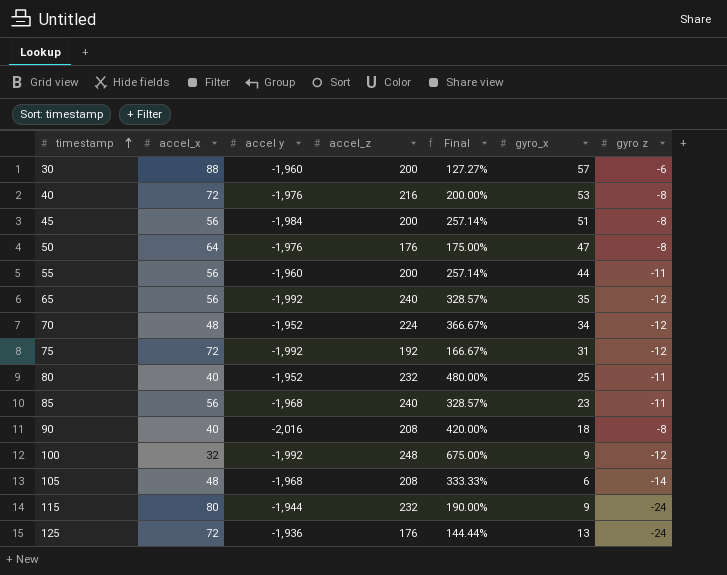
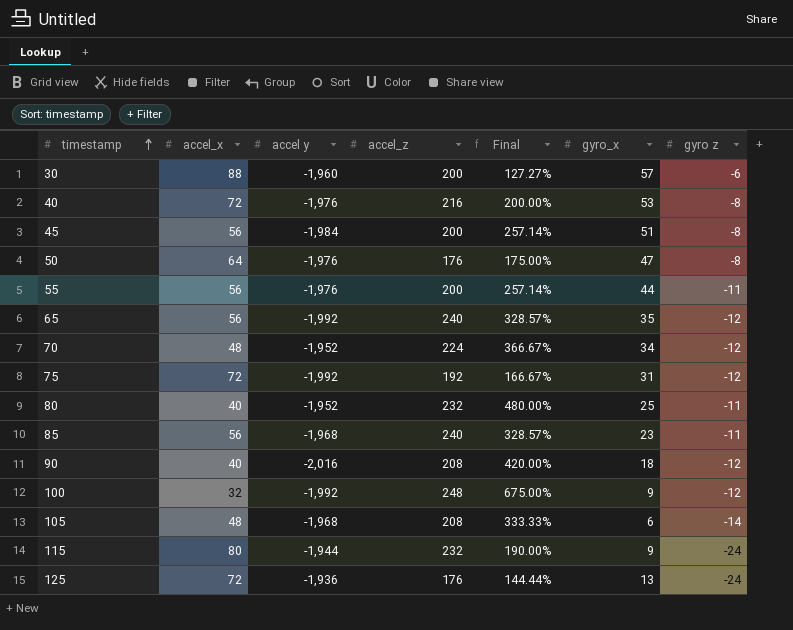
55 | accel y: -1,960 -> -1,976
90 | gyro z: -8 -> -12

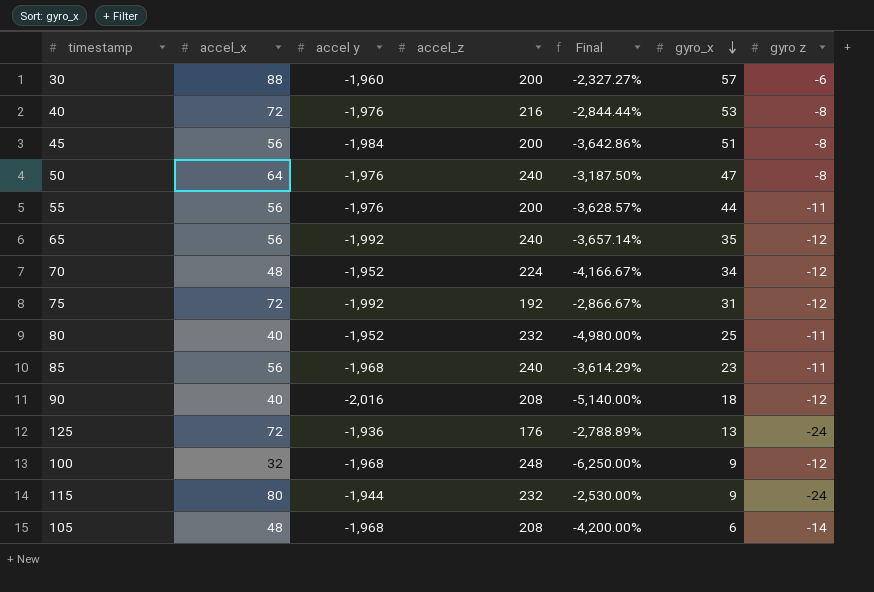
row order: timestamp ascending -> gyro_x descending
column Final | formula: ([accel_z] - [accel_x]) / [accel_x] -> ([accel y] - [accel_x]) / [accel_x]
50 | accel_z: 176 -> 240
100 | accel y: -1,992 -> -1,968

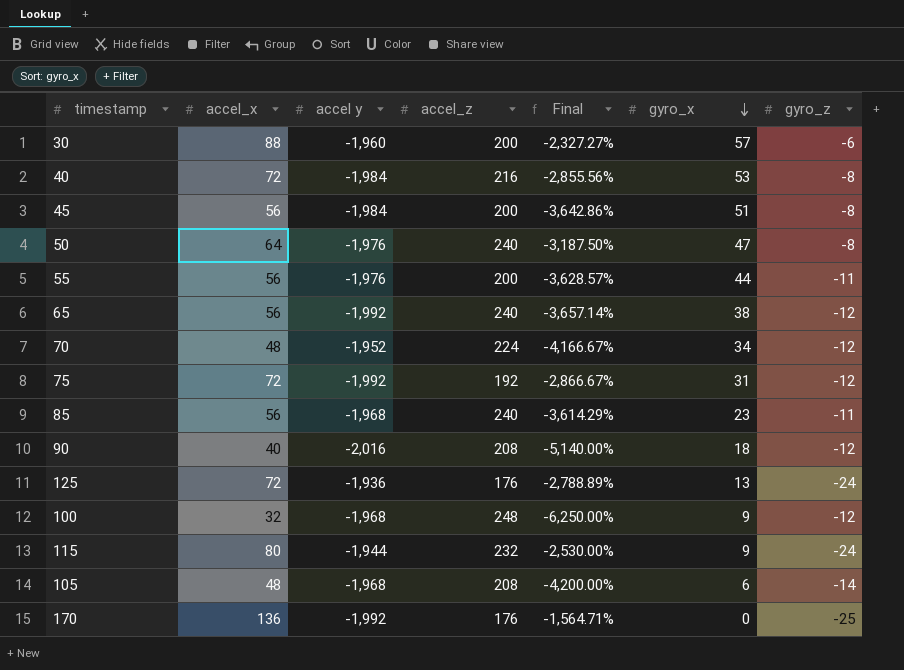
column name: gyro z -> gyro_z
row 80: 40 | -1,952 | 232 | -4,980.00% | 25 | -11 -> none
40 | accel y: -1,976 -> -1,984
40 | Final: -2,844.44% -> -2,855.56%
65 | gyro_x: 35 -> 38
row 170: none -> 136 | -1,992 | 176 | -1,564.71% | 0 | -25

